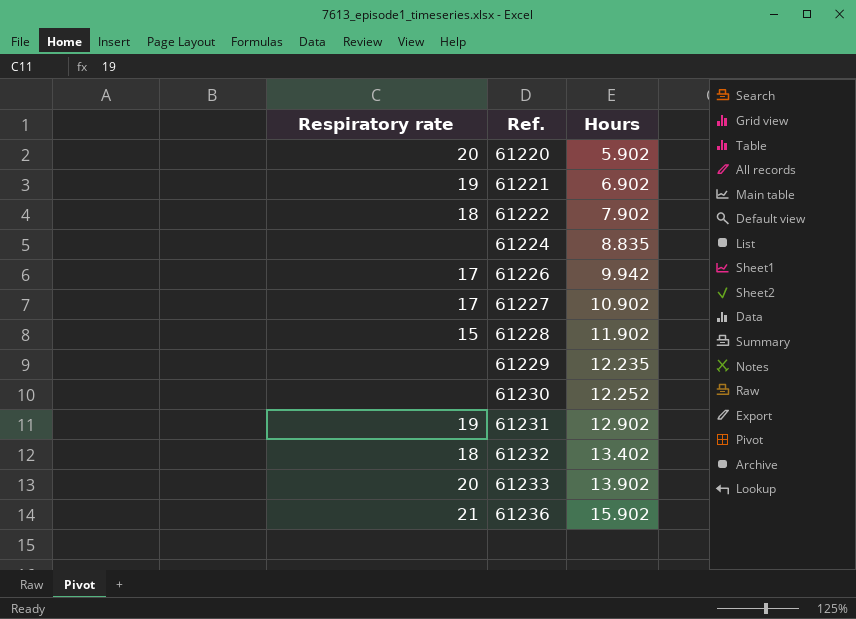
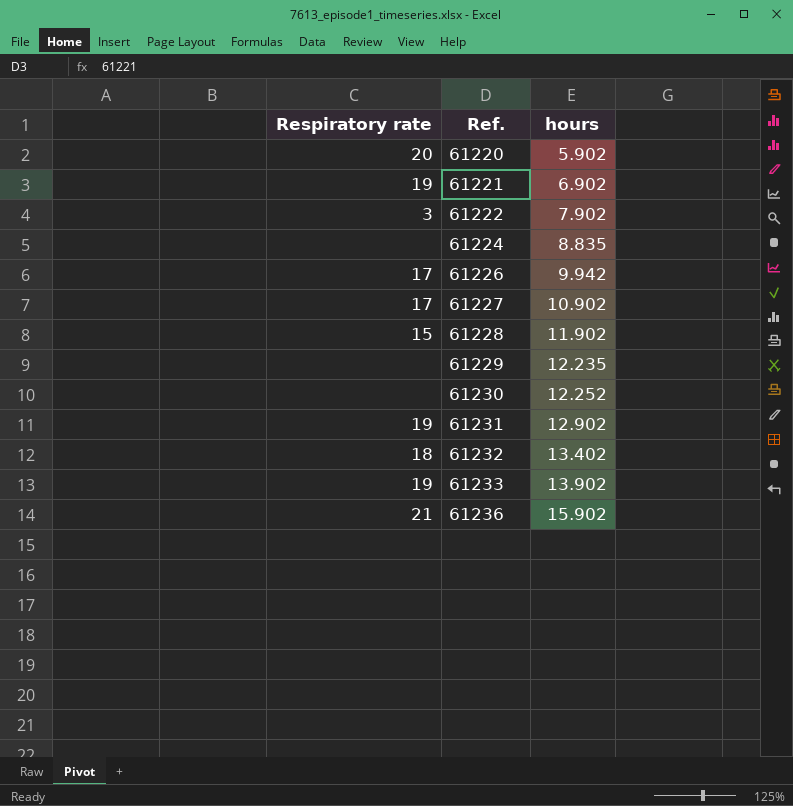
column name: Hours -> hours
61222 | Respiratory rate: 18 -> 3
61233 | Respiratory rate: 20 -> 19

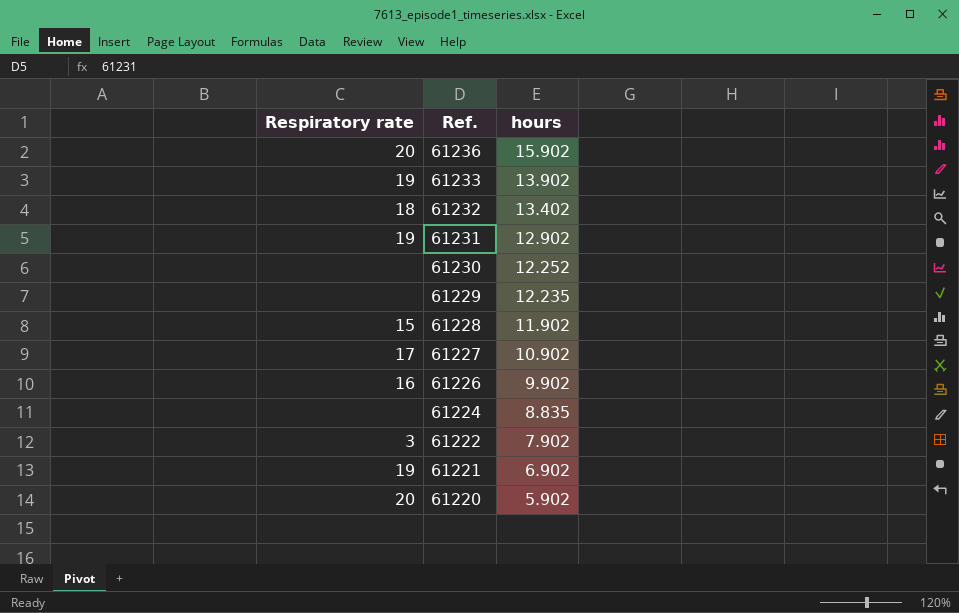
row order: Ref. ascending -> Ref. descending
61236 | Respiratory rate: 21 -> 20
61226 | Respiratory rate: 17 -> 16
61226 | hours: 9.942 -> 9.902

